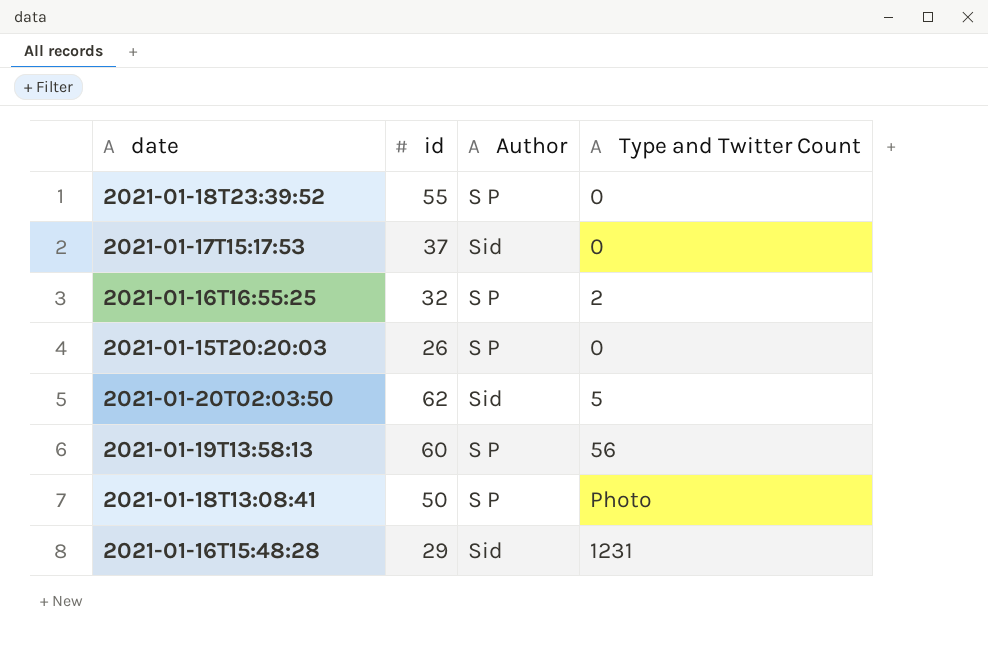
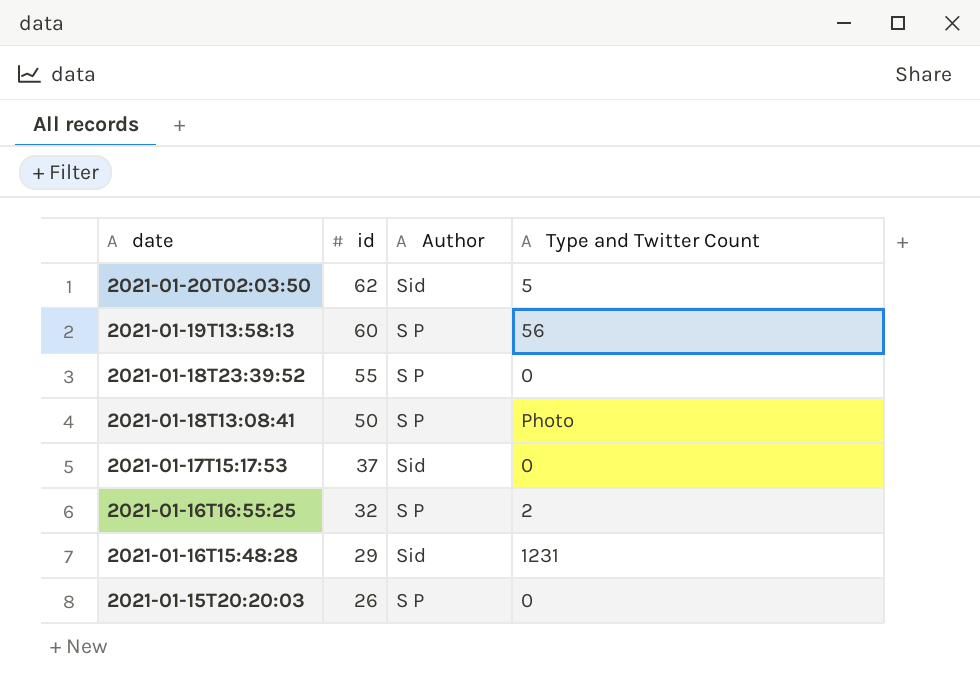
row order: none -> date descending

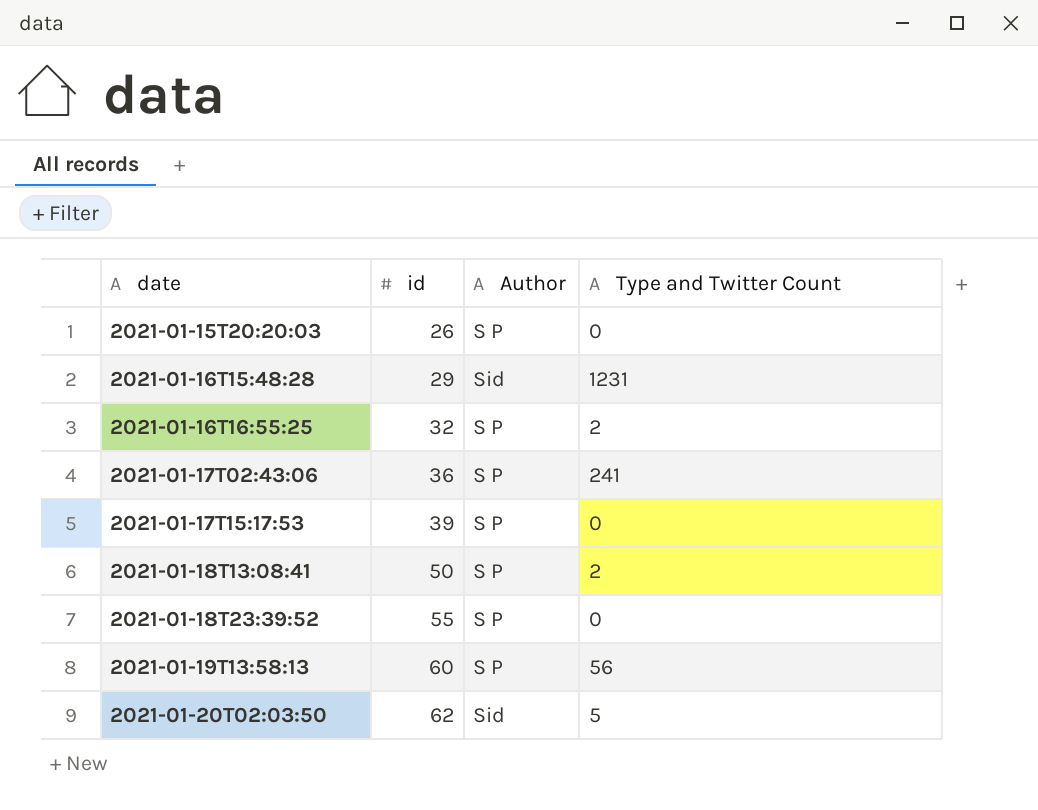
row order: date descending -> date ascending
row 2021-01-17T02:43:06: none -> 36 | S P | 241
2021-01-17T15:17:53 | id: 37 -> 39
2021-01-17T15:17:53 | Author: Sid -> S P
2021-01-18T13:08:41 | Type and Twitter Count: Photo -> 2

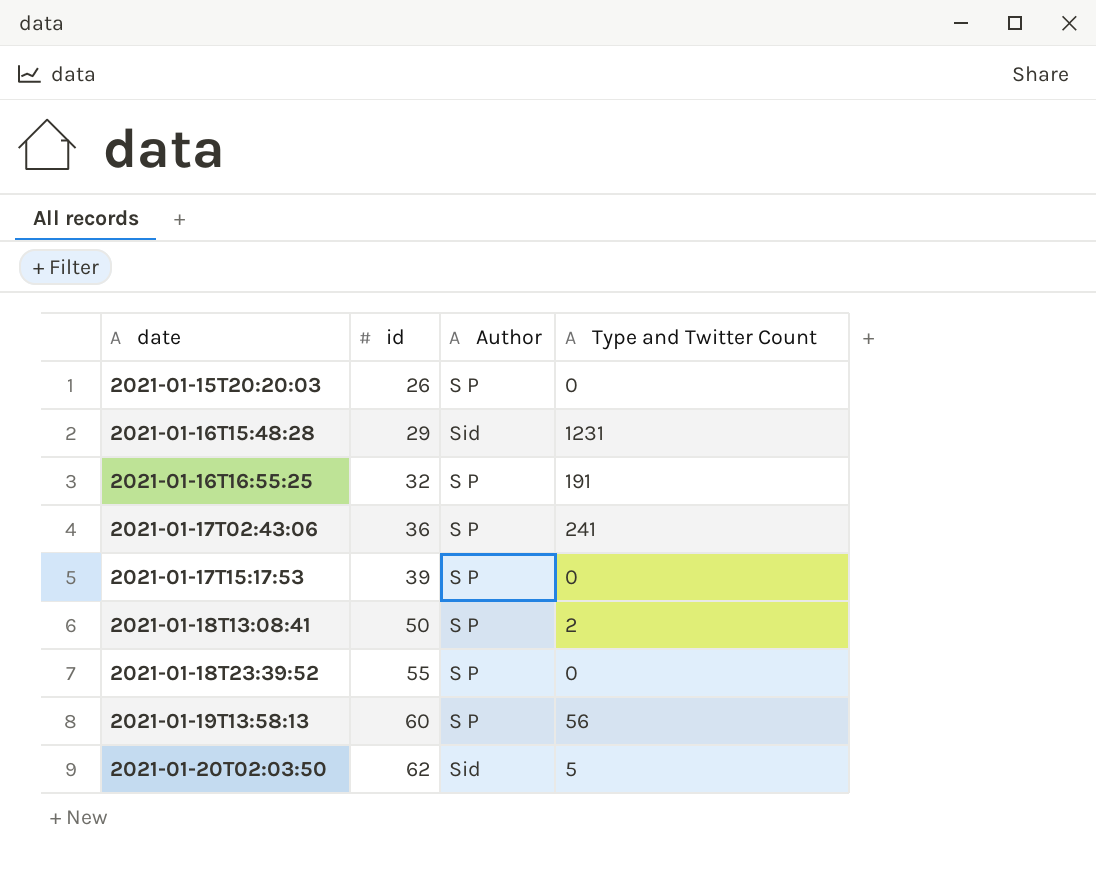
2021-01-16T16:55:25 | Type and Twitter Count: 2 -> 191

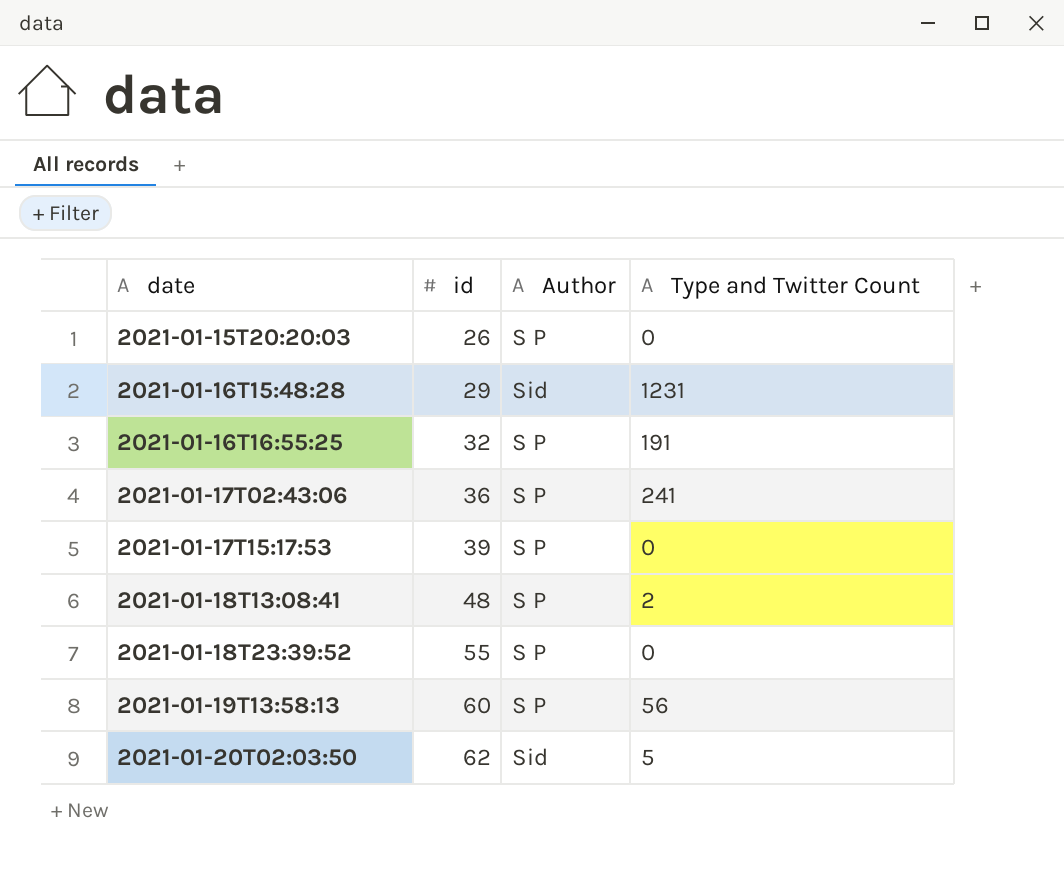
2021-01-18T13:08:41 | id: 50 -> 48

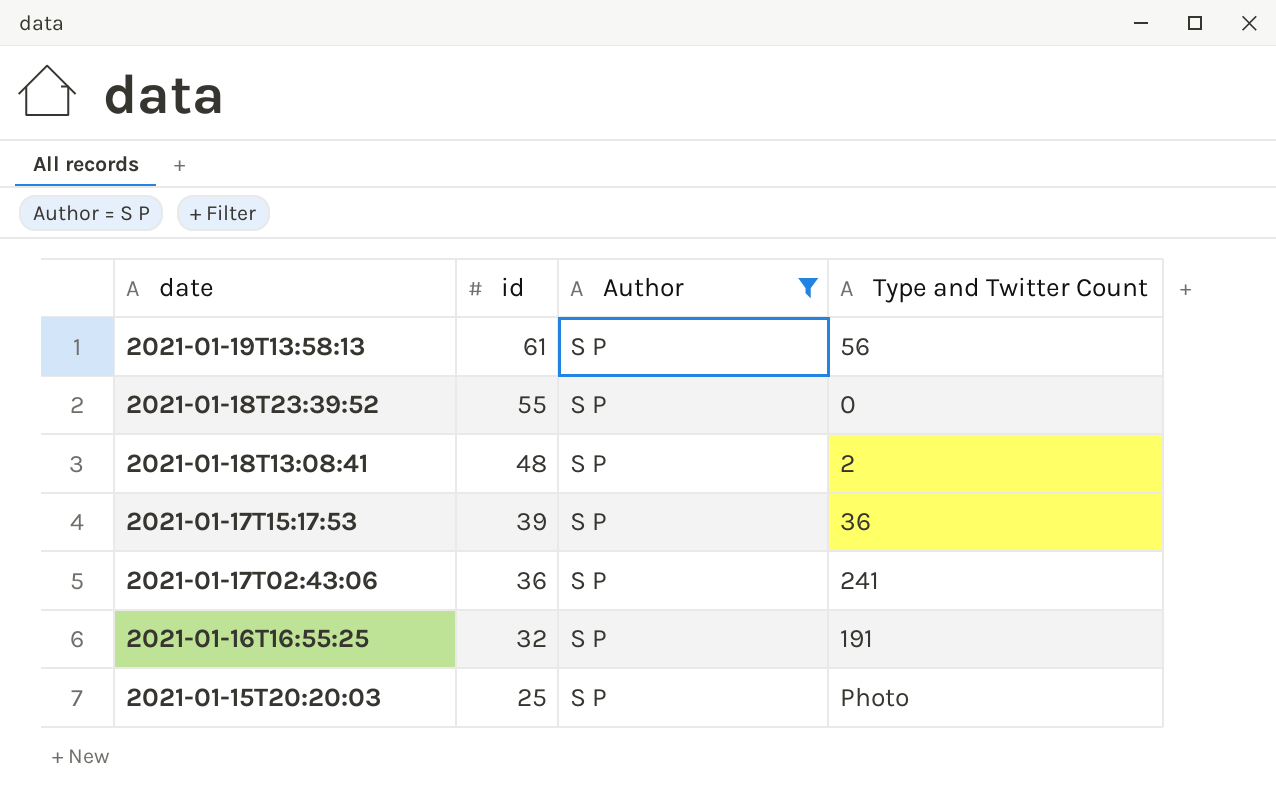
filter: none -> Author = S P
row order: date ascending -> date descending
2021-01-19T13:58:13 | id: 60 -> 61
2021-01-17T15:17:53 | Type and Twitter Count: 0 -> 36
2021-01-15T20:20:03 | id: 26 -> 25
2021-01-15T20:20:03 | Type and Twitter Count: 0 -> Photo

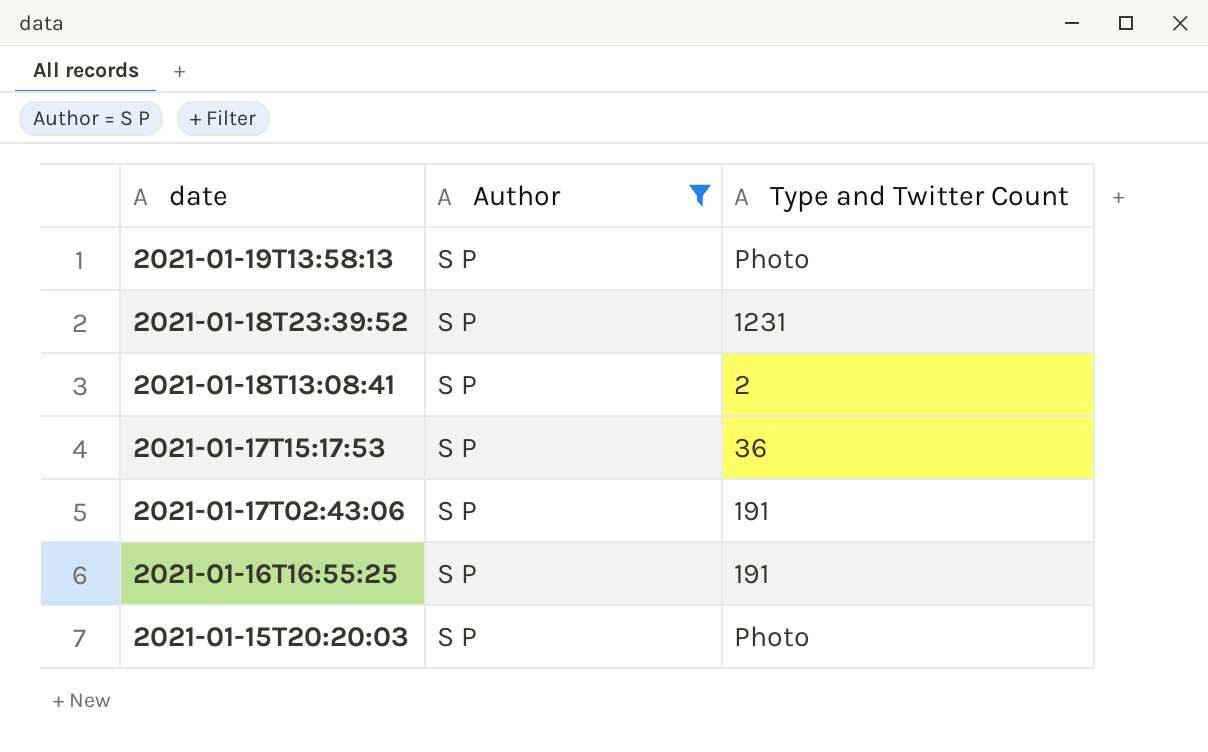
column id | position: 2 -> none
2021-01-19T13:58:13 | Type and Twitter Count: 56 -> Photo
2021-01-18T23:39:52 | Type and Twitter Count: 0 -> 1231
2021-01-17T02:43:06 | Type and Twitter Count: 241 -> 191

